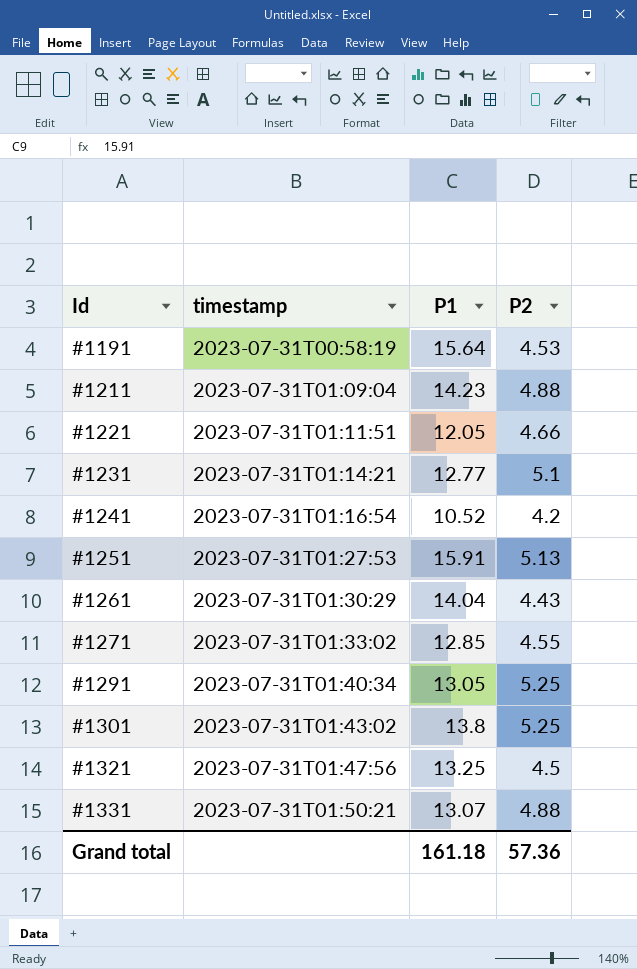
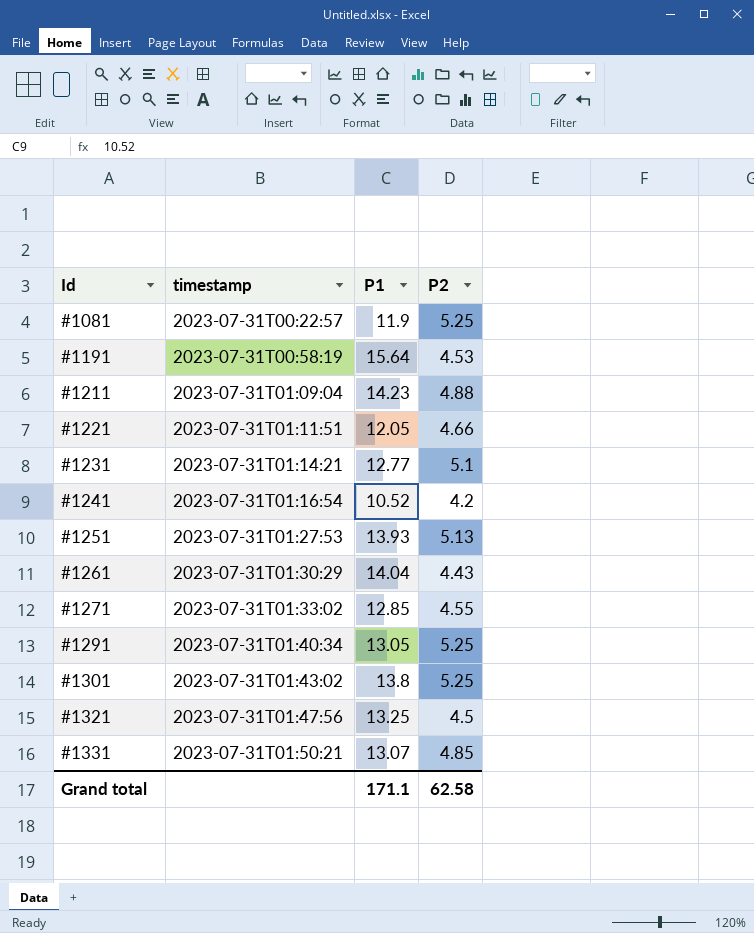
row #1081: none -> 2023-07-31T00:22:57 | 11.9 | 5.25
#1251 | P1: 15.91 -> 13.93
#1331 | P2: 4.88 -> 4.85
Grand total | P1: 161.18 -> 171.1
Grand total | P2: 57.36 -> 62.58

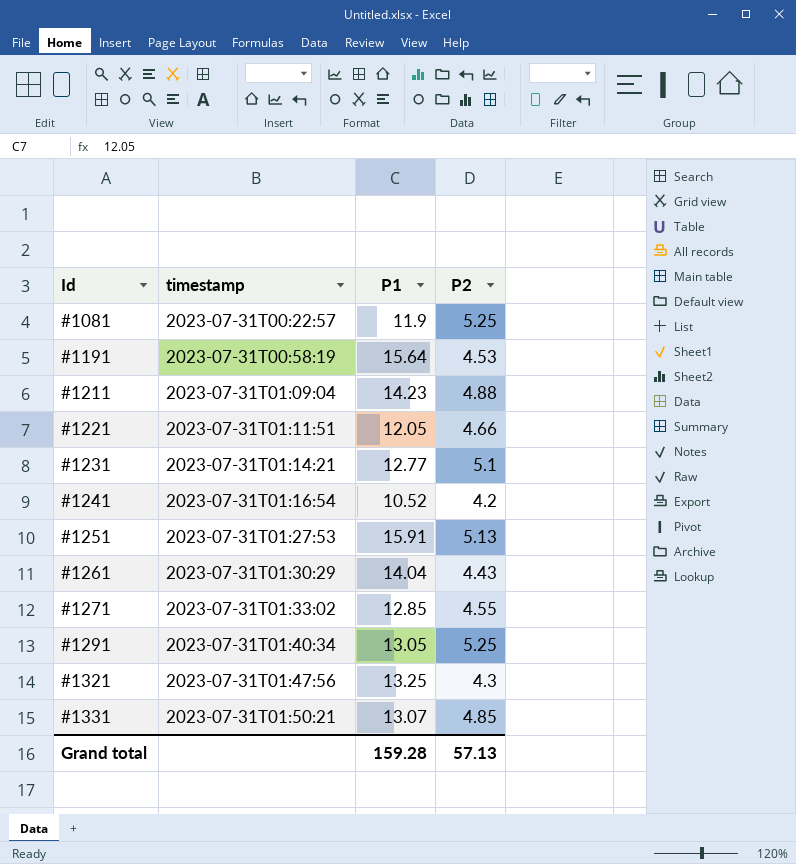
row #1301: 2023-07-31T01:43:02 | 13.8 | 5.25 -> none
#1251 | P1: 13.93 -> 15.91
#1321 | P2: 4.5 -> 4.3
Grand total | P1: 171.1 -> 159.28
Grand total | P2: 62.58 -> 57.13

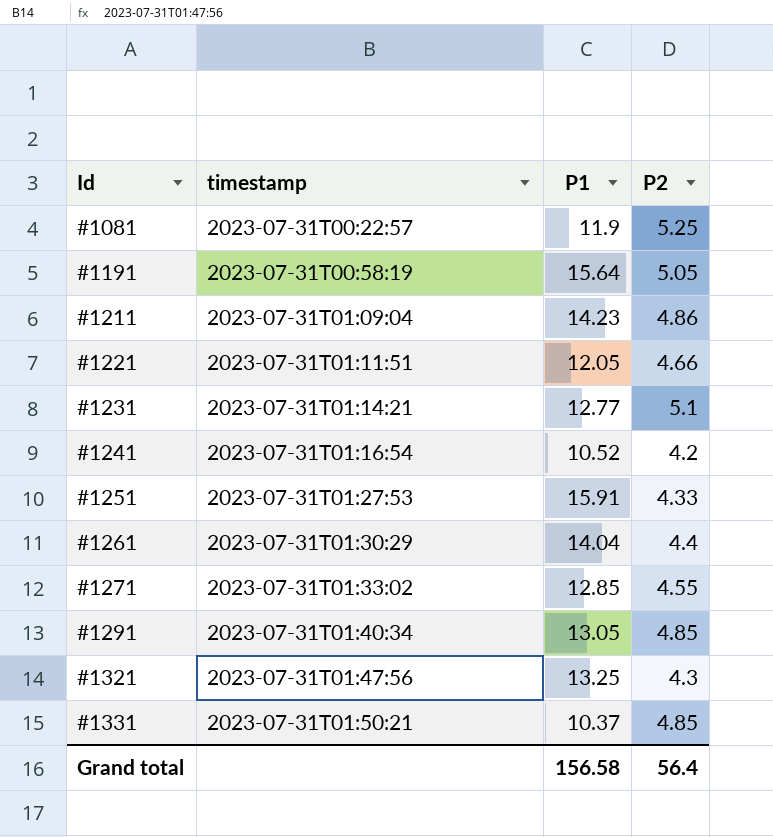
#1191 | P2: 4.53 -> 5.05
#1211 | P2: 4.88 -> 4.86
#1251 | P2: 5.13 -> 4.33
#1261 | P2: 4.43 -> 4.4
#1291 | P2: 5.25 -> 4.85
#1331 | P1: 13.07 -> 10.37
Grand total | P1: 159.28 -> 156.58
Grand total | P2: 57.13 -> 56.4

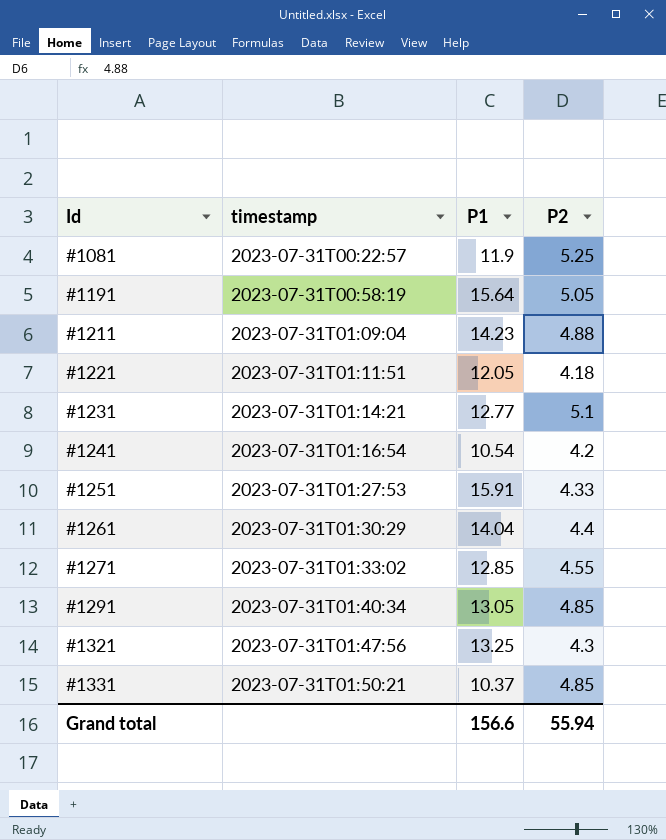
#1211 | P2: 4.86 -> 4.88
#1221 | P2: 4.66 -> 4.18
#1241 | P1: 10.52 -> 10.54
Grand total | P1: 156.58 -> 156.6
Grand total | P2: 56.4 -> 55.94

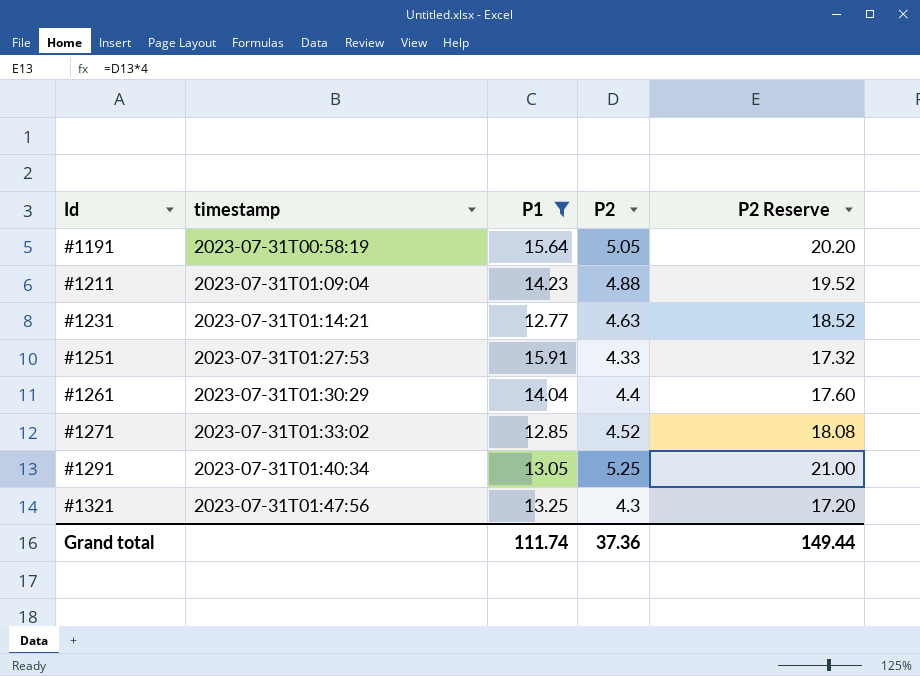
filter: none -> P1 >= 12.77
column P2 Reserve | formula: none -> [P2] * 4
#1231 | P2: 5.1 -> 4.63
#1271 | P2: 4.55 -> 4.52
#1291 | P2: 4.85 -> 5.25
Grand total | P1: 156.6 -> 111.74
Grand total | P2: 55.94 -> 37.36

